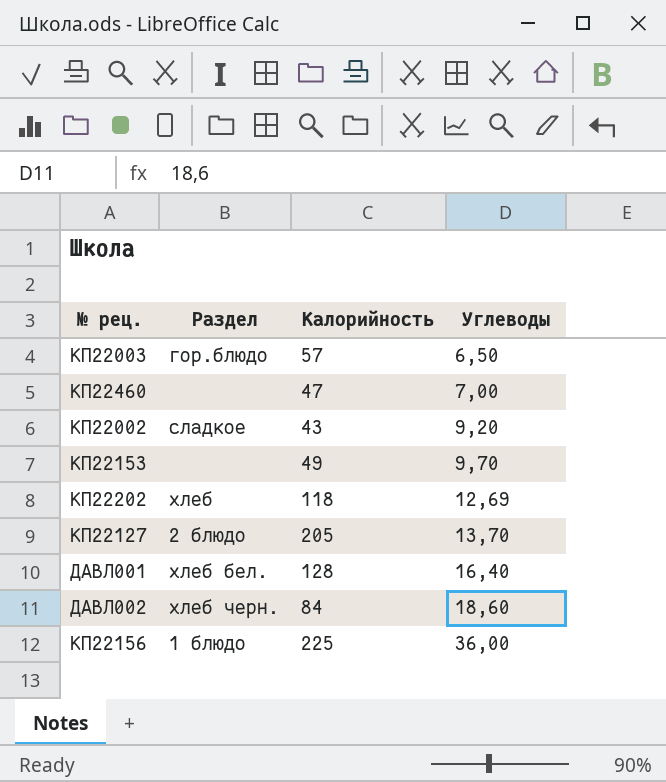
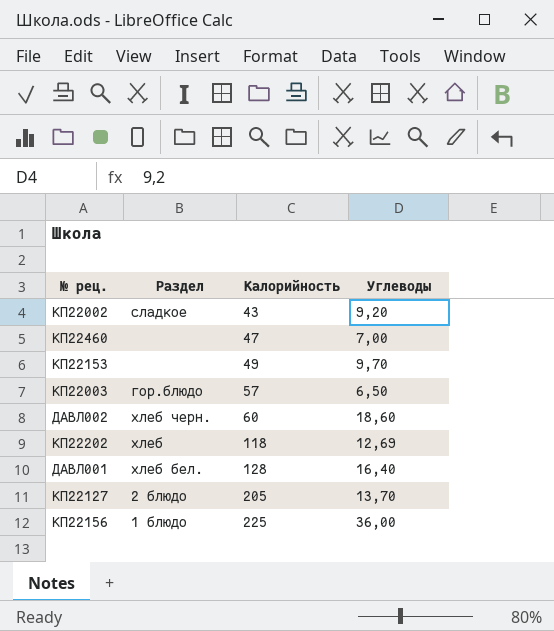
row order: Углеводы ascending -> Калорийность ascending
ДАВЛ002 | Калорийность: 84 -> 60

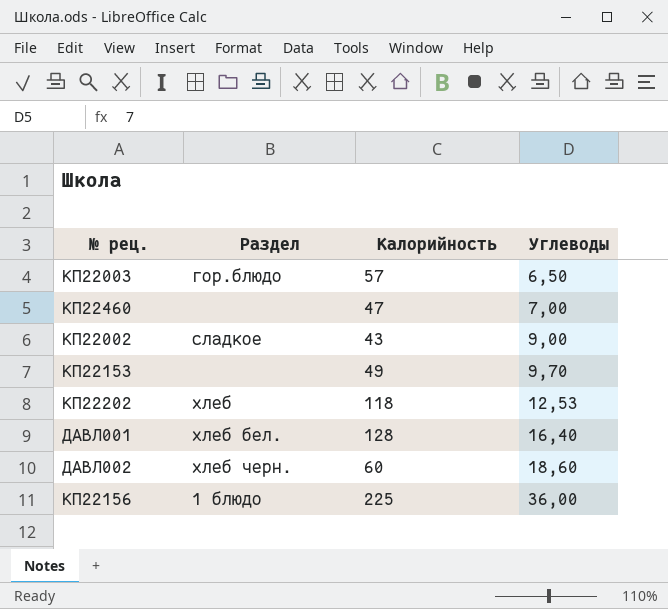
row order: Калорийность ascending -> Углеводы ascending
row КП22127: 2 блюдо | 205 | 13,70 -> none
КП22002 | Углеводы: 9,20 -> 9,00
КП22202 | Углеводы: 12,69 -> 12,53

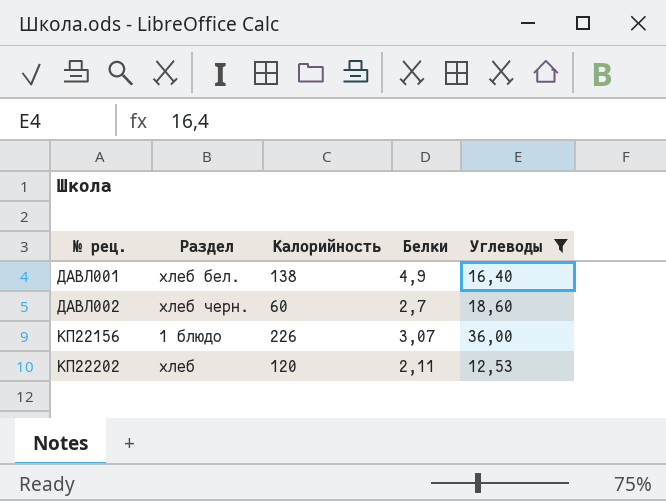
filter: none -> Углеводы >= 12,53
row order: Углеводы ascending -> № рец. ascending
column Белки | position: none -> 4
ДАВЛ001 | Калорийность: 128 -> 138
КП22156 | Калорийность: 225 -> 226
КП22202 | Калорийность: 118 -> 120

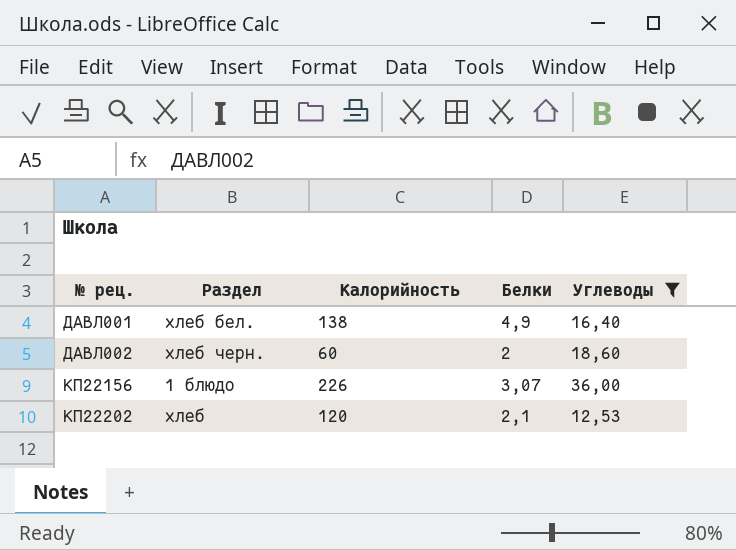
ДАВЛ002 | Белки: 2,7 -> 2
КП22202 | Белки: 2,11 -> 2,1

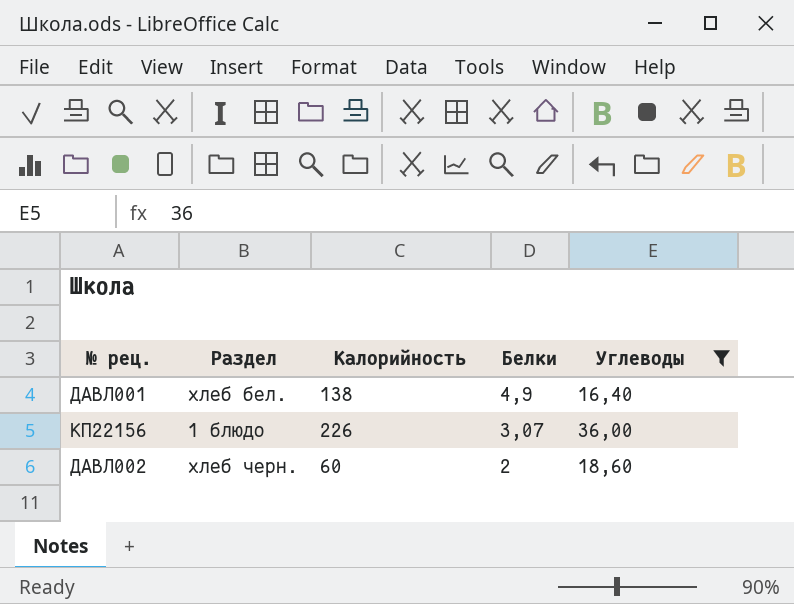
row order: № рец. ascending -> Белки descending
row КП22202: хлеб | 120 | 2,1 | 12,53 -> none

